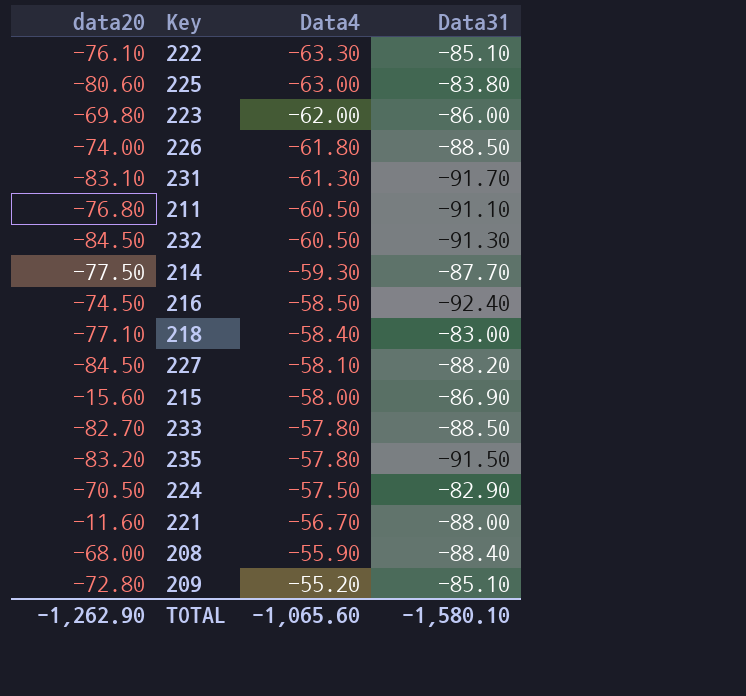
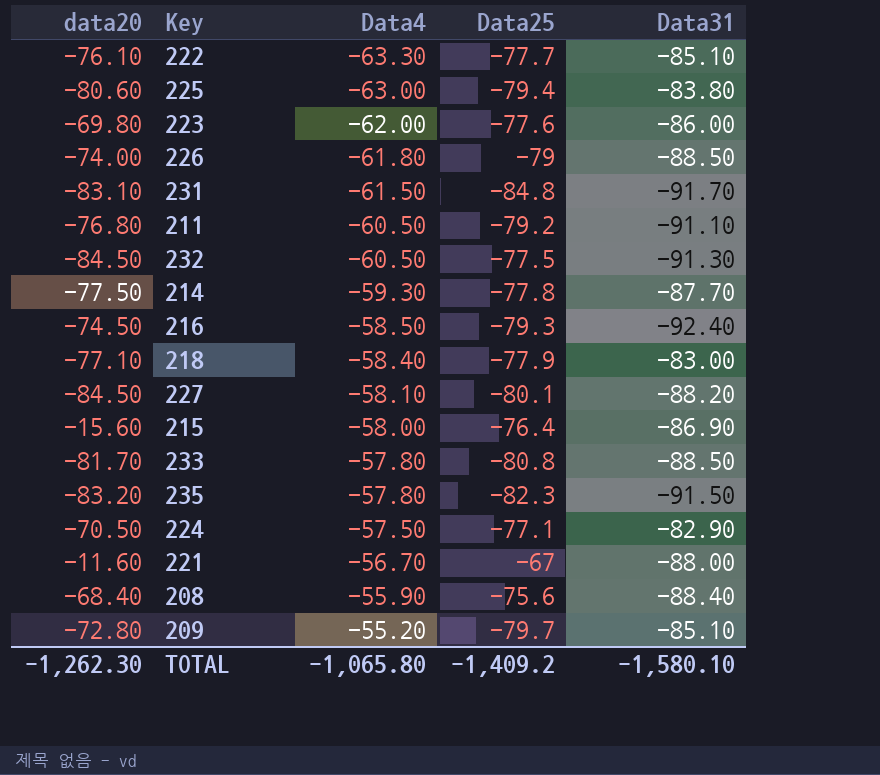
column Data25 | position: none -> 4
231 | Data4: -61.30 -> -61.50
233 | data20: -82.70 -> -81.70
208 | data20: -68.00 -> -68.40
TOTAL | data20: -1,262.90 -> -1,262.30
TOTAL | Data4: -1,065.60 -> -1,065.80

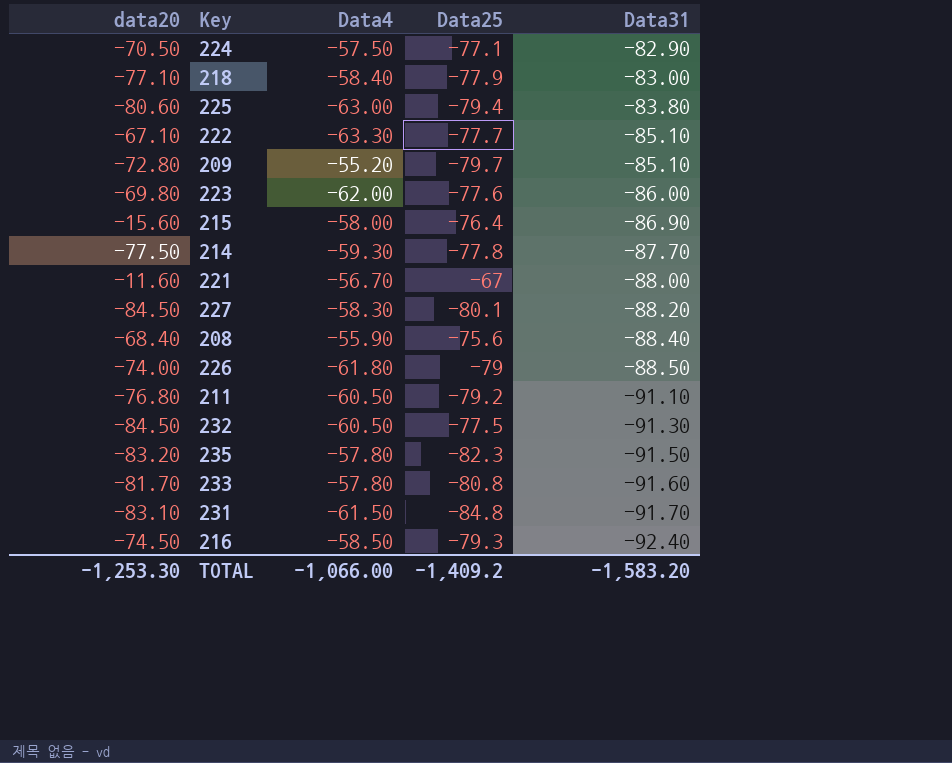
row order: Data4 ascending -> Data31 descending
222 | data20: -76.10 -> -67.10
227 | Data4: -58.10 -> -58.30
233 | Data31: -88.50 -> -91.60
TOTAL | data20: -1,262.30 -> -1,253.30
TOTAL | Data4: -1,065.80 -> -1,066.00
TOTAL | Data31: -1,580.10 -> -1,583.20

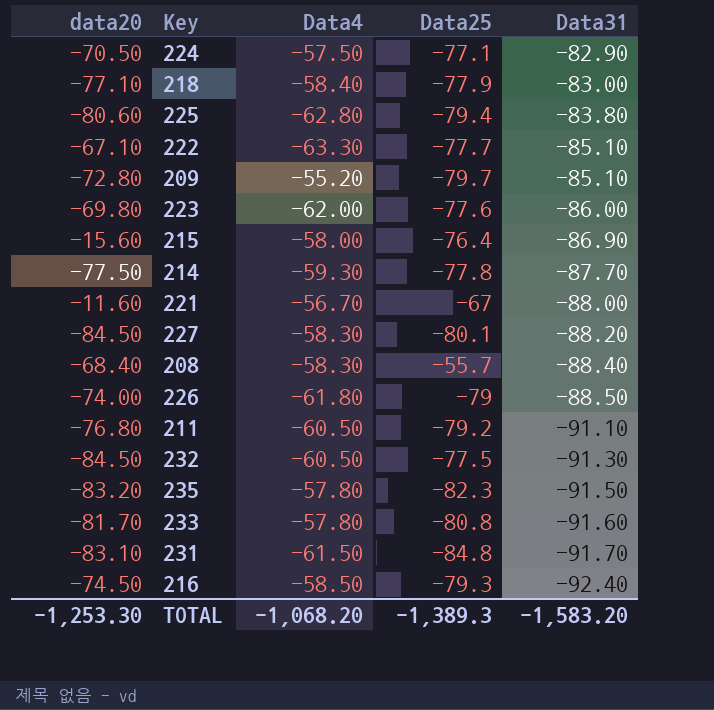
225 | Data4: -63.00 -> -62.80
208 | Data4: -55.90 -> -58.30
208 | Data25: -75.6 -> -55.7
TOTAL | Data4: -1,066.00 -> -1,068.20
TOTAL | Data25: -1,409.2 -> -1,389.3

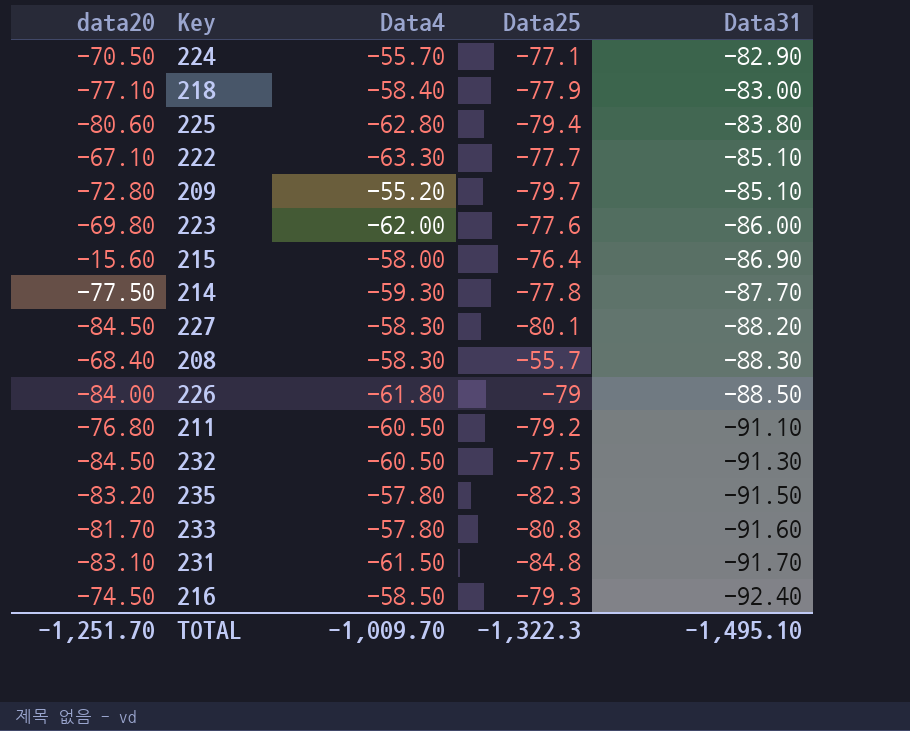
row 221: -11.60 | -56.70 | -67 | -88.00 -> none
224 | Data4: -57.50 -> -55.70
208 | Data31: -88.40 -> -88.30
226 | data20: -74.00 -> -84.00
TOTAL | data20: -1,253.30 -> -1,251.70
TOTAL | Data4: -1,068.20 -> -1,009.70
TOTAL | Data25: -1,389.3 -> -1,322.3
TOTAL | Data31: -1,583.20 -> -1,495.10

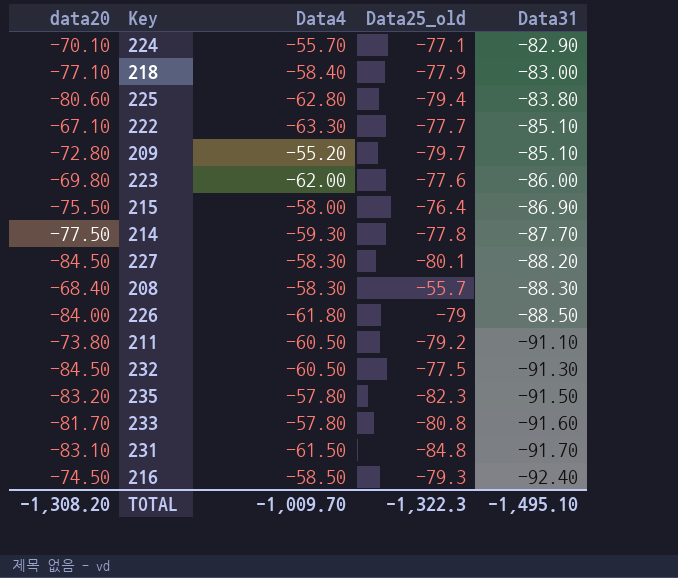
column name: Data25 -> Data25_old
224 | data20: -70.50 -> -70.10
215 | data20: -15.60 -> -75.50
211 | data20: -76.80 -> -73.80
TOTAL | data20: -1,251.70 -> -1,308.20

